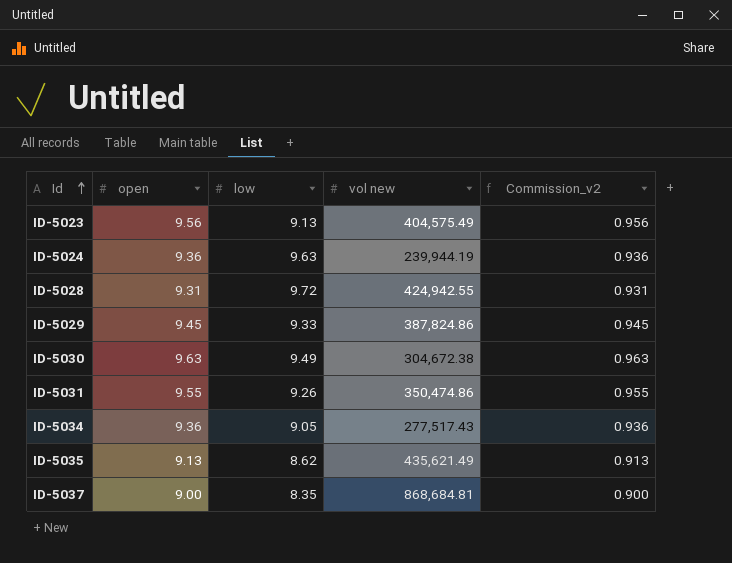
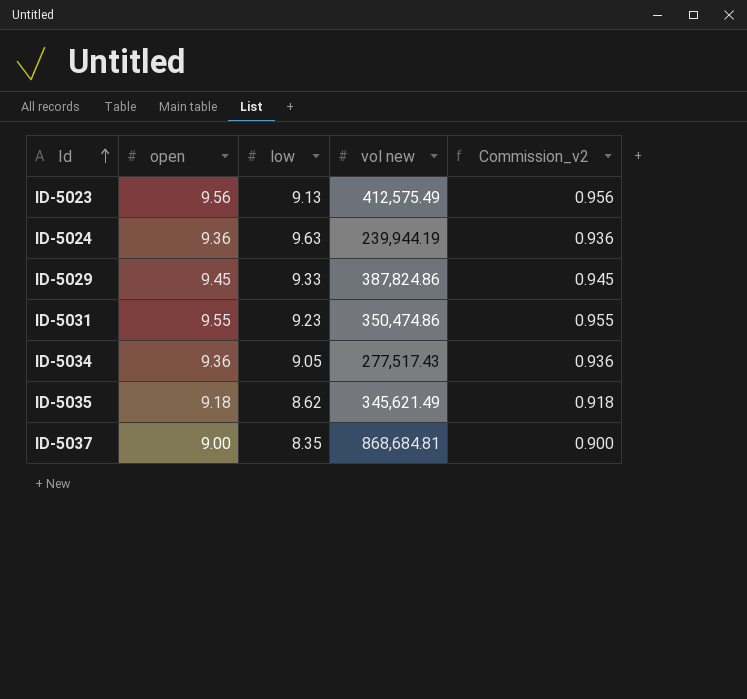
row ID-5028: 9.31 | 9.72 | 424,942.55 | 0.931 -> none
row ID-5030: 9.63 | 9.49 | 304,672.38 | 0.963 -> none
ID-5023 | vol new: 404,575.49 -> 412,575.49
ID-5031 | low: 9.26 -> 9.23
ID-5035 | open: 9.13 -> 9.18
ID-5035 | vol new: 435,621.49 -> 345,621.49
ID-5035 | Commission_v2: 0.913 -> 0.918

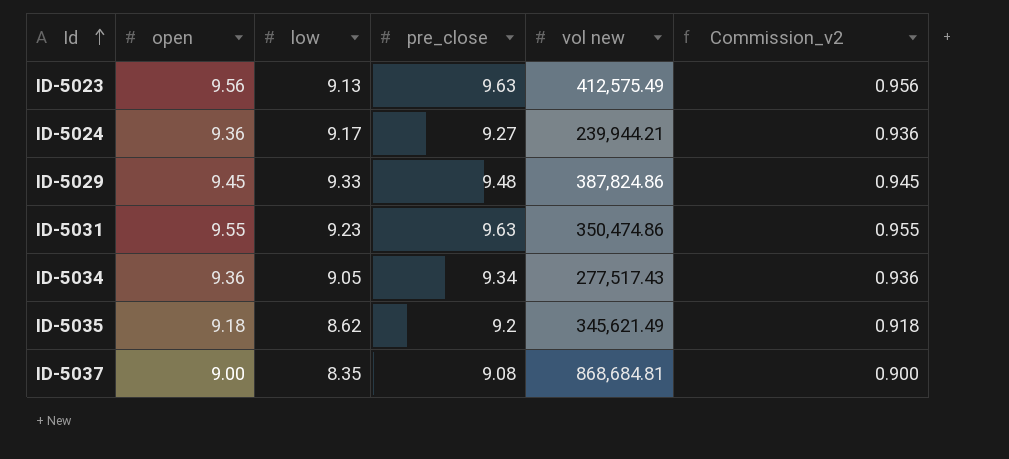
column pre_close | position: none -> 4
ID-5024 | low: 9.63 -> 9.17
ID-5024 | vol new: 239,944.19 -> 239,944.21

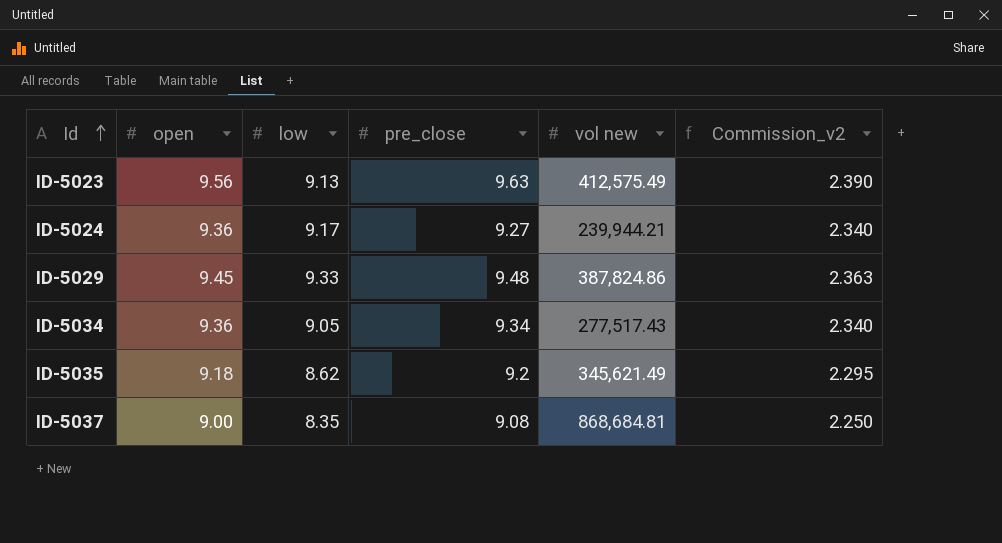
column Commission_v2 | formula: [open] * 0.1 -> [open] * 0.25
row ID-5031: 9.55 | 9.23 | 9.63 | 350,474.86 | 0.955 -> none

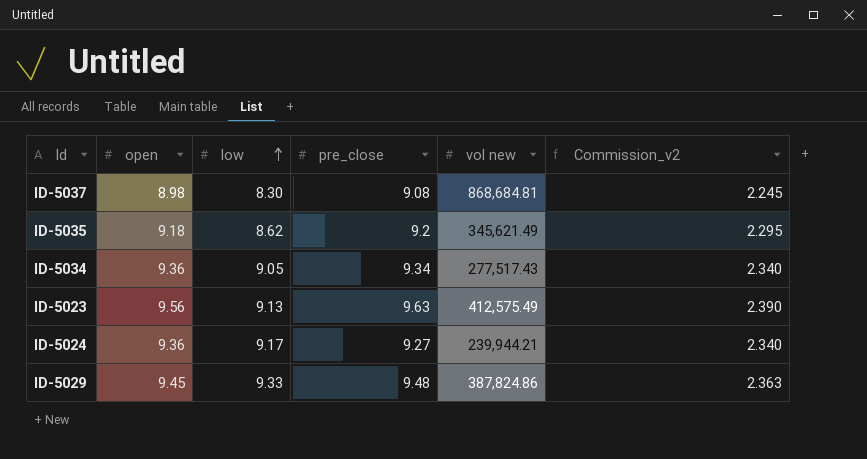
row order: Id ascending -> low ascending
ID-5037 | open: 9.00 -> 8.98
ID-5037 | low: 8.35 -> 8.30
ID-5037 | Commission_v2: 2.250 -> 2.245

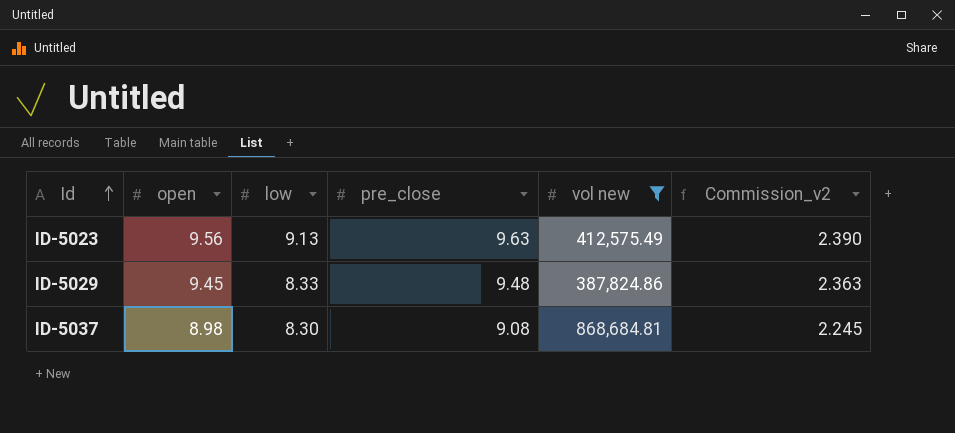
filter: none -> vol new >= 387,824.86
row order: low ascending -> Id ascending
ID-5029 | low: 9.33 -> 8.33

